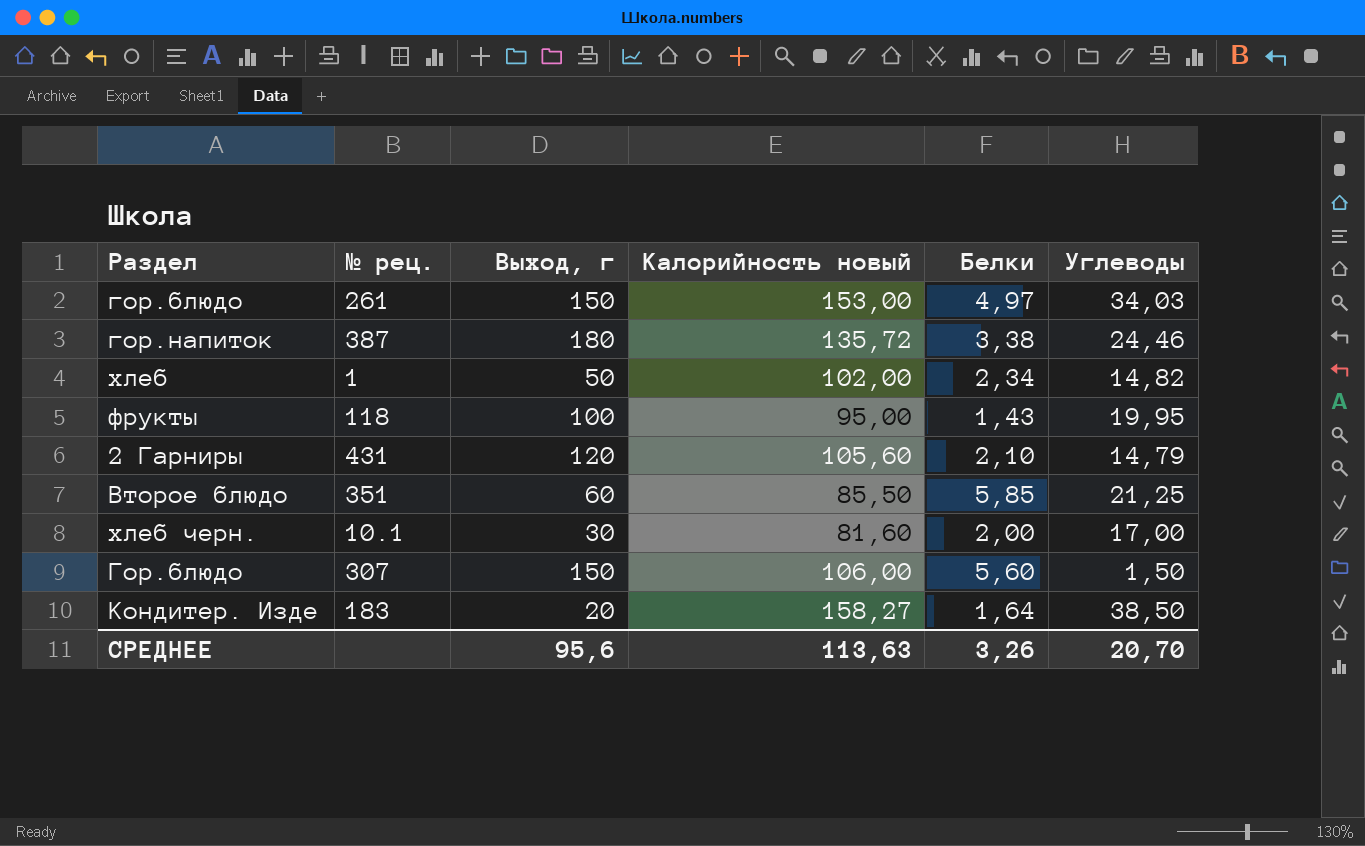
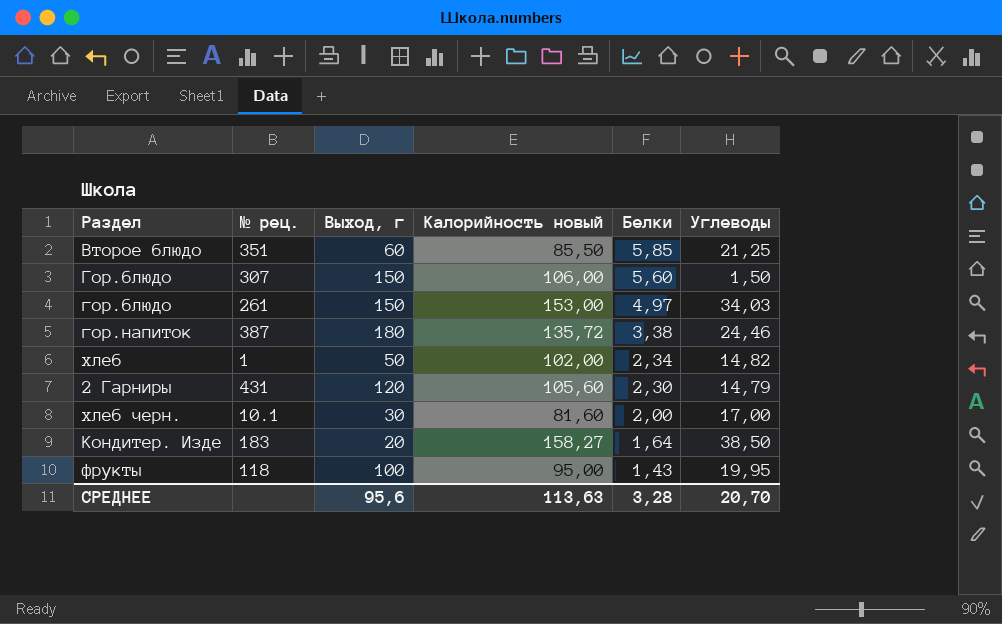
row order: none -> Белки descending
2 Гарниры | Белки: 2,10 -> 2,30
СРЕДНЕЕ | Белки: 3,26 -> 3,28

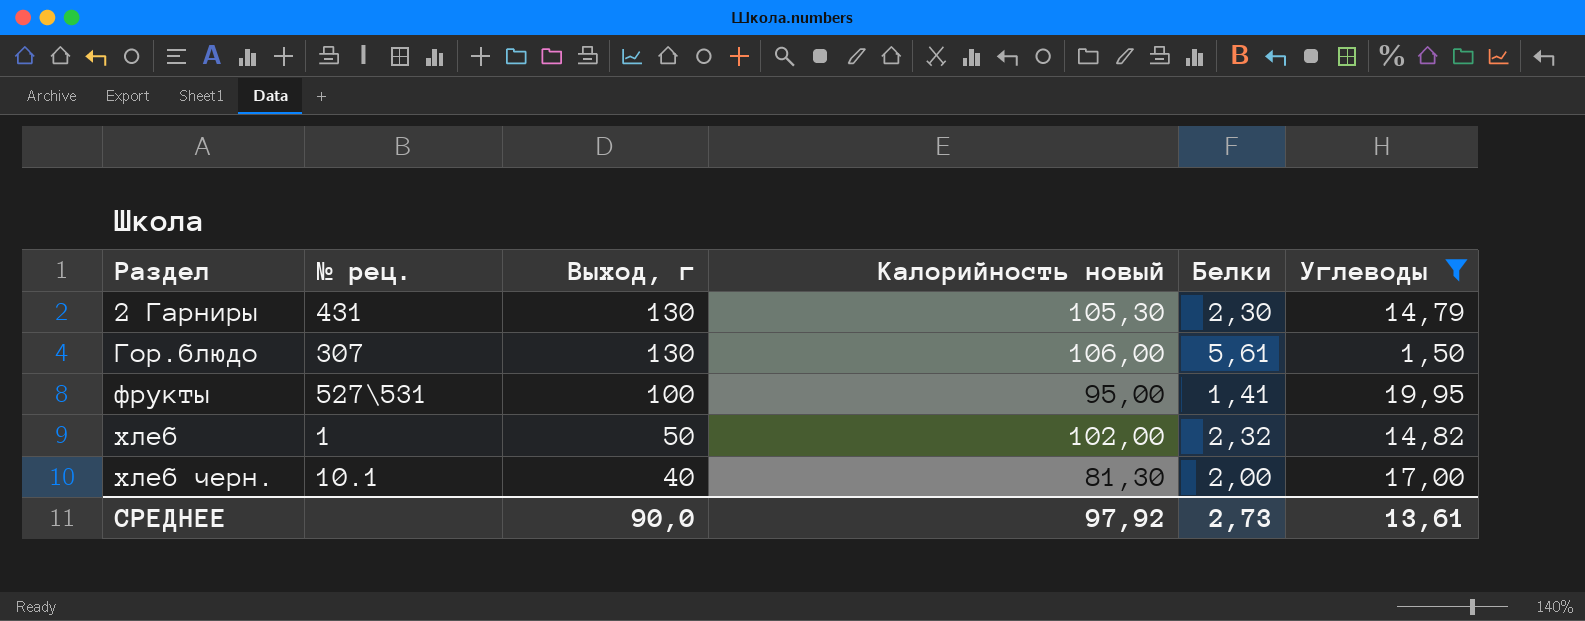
filter: none -> Углеводы <= 19,95
row order: Белки descending -> Раздел ascending
2 Гарниры | Выход, г: 120 -> 130
2 Гарниры | Калорийность новый: 105,60 -> 105,30
Гор.блюдо | Выход, г: 150 -> 130
Гор.блюдо | Белки: 5,60 -> 5,61
фрукты | № рец.: 118 -> 527\531
фрукты | Белки: 1,43 -> 1,41
хлеб | Белки: 2,34 -> 2,32
хлеб черн. | Выход, г: 30 -> 40
хлеб черн. | Калорийность новый: 81,60 -> 81,30
СРЕДНЕЕ | Выход, г: 95,6 -> 90,0
СРЕДНЕЕ | Калорийность новый: 113,63 -> 97,92
СРЕДНЕЕ | Белки: 3,28 -> 2,73
СРЕДНЕЕ | Углеводы: 20,70 -> 13,61

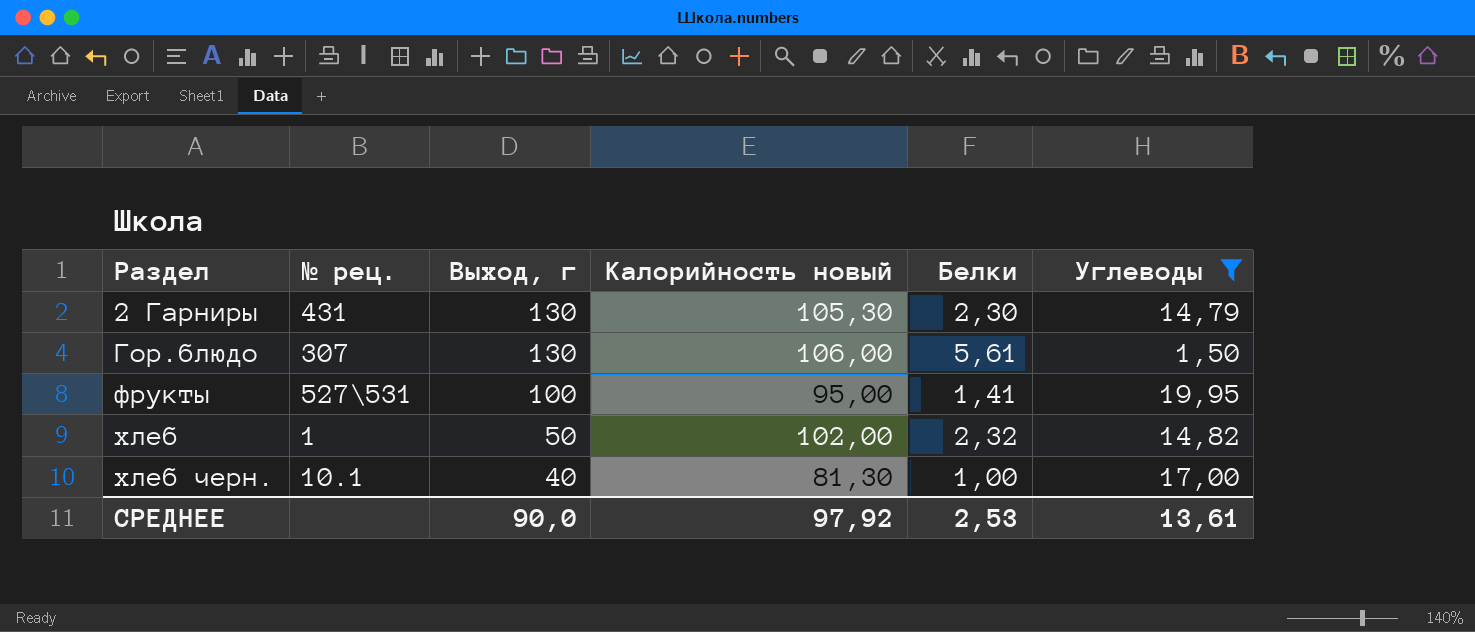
хлеб черн. | Белки: 2,00 -> 1,00
СРЕДНЕЕ | Белки: 2,73 -> 2,53

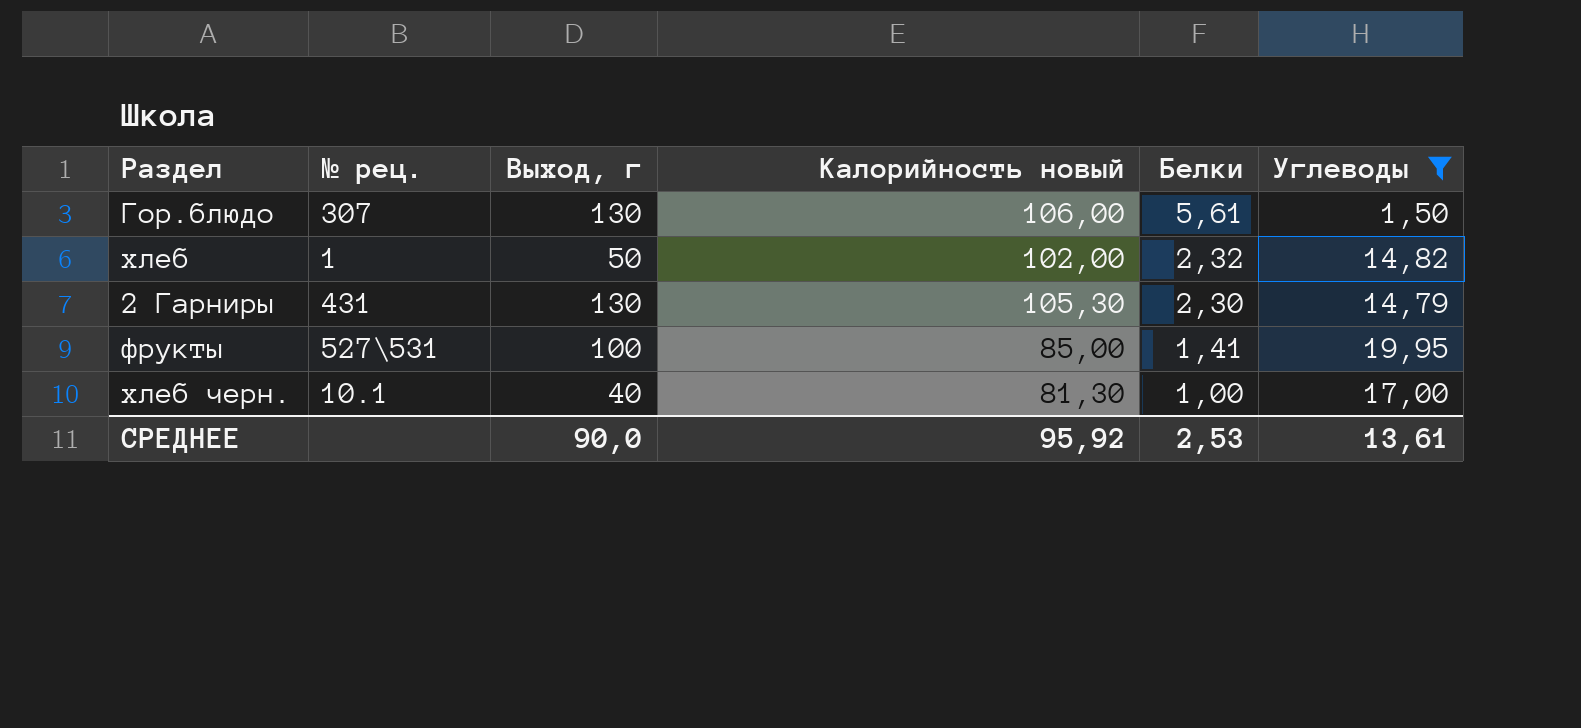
row order: Раздел ascending -> Белки descending
фрукты | Калорийность новый: 95,00 -> 85,00
СРЕДНЕЕ | Калорийность новый: 97,92 -> 95,92

